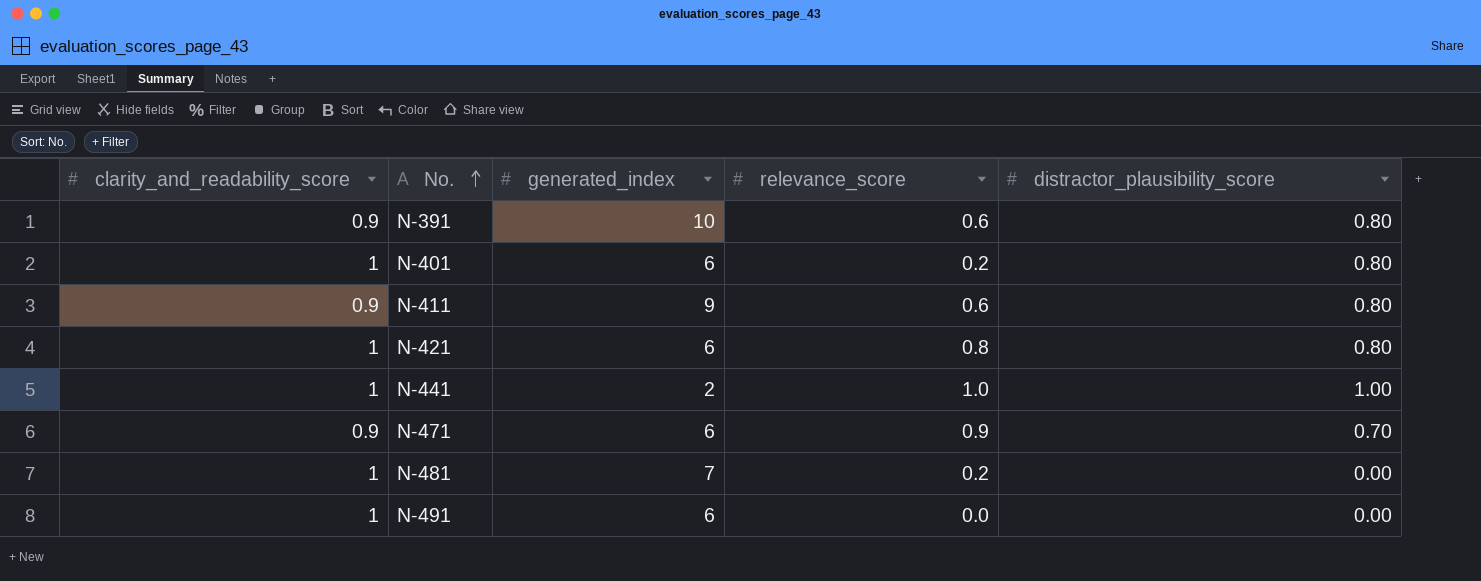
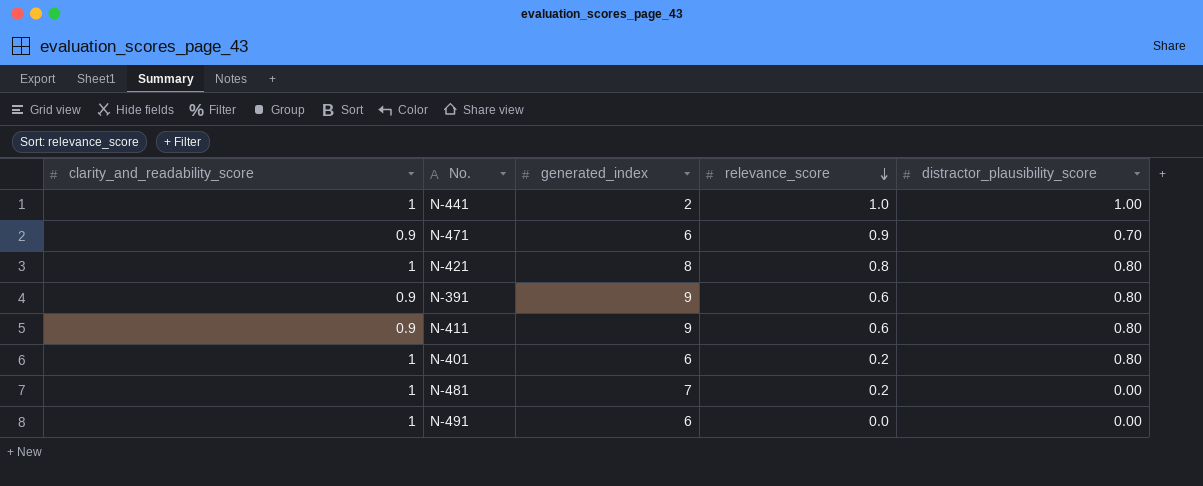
row order: No. ascending -> relevance_score descending
N-421 | generated_index: 6 -> 8
N-391 | generated_index: 10 -> 9

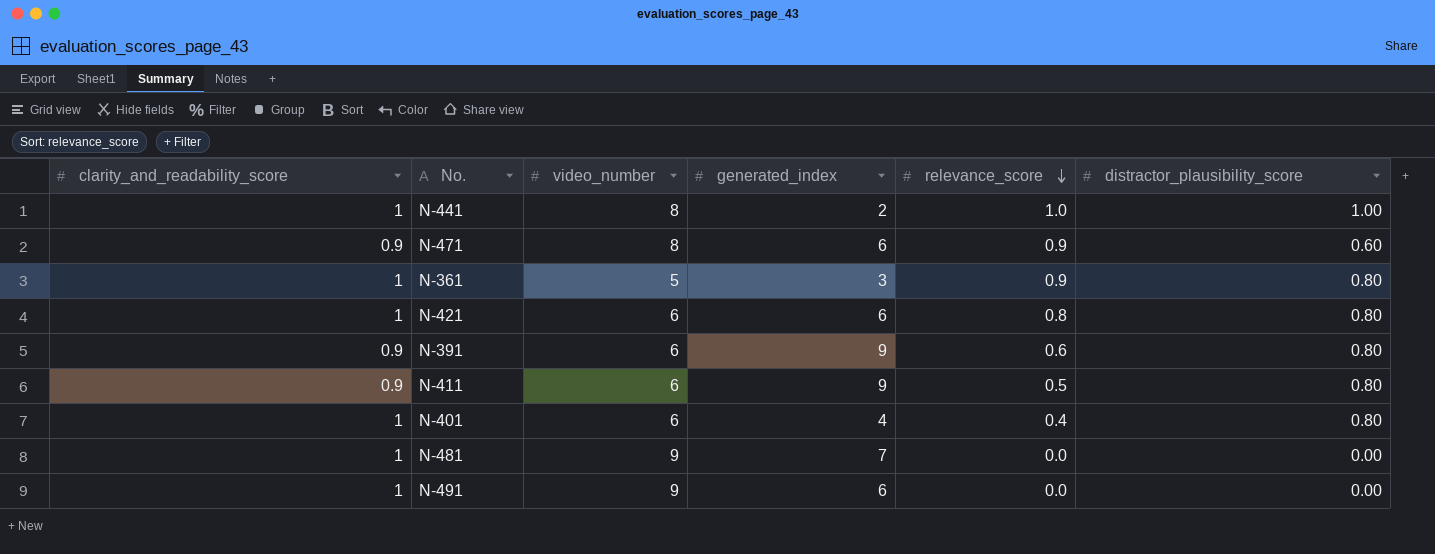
column video_number | position: none -> 3
N-471 | distractor_plausibility_score: 0.70 -> 0.60
row N-361: none -> 1 | 5 | 3 | 0.9 | 0.80
N-421 | generated_index: 8 -> 6
N-411 | relevance_score: 0.6 -> 0.5
N-401 | generated_index: 6 -> 4
N-401 | relevance_score: 0.2 -> 0.4
N-481 | relevance_score: 0.2 -> 0.0

